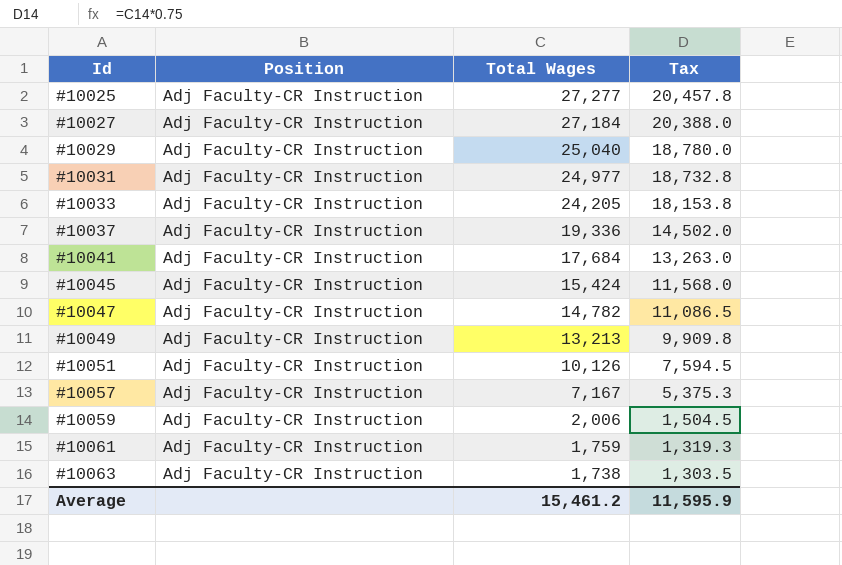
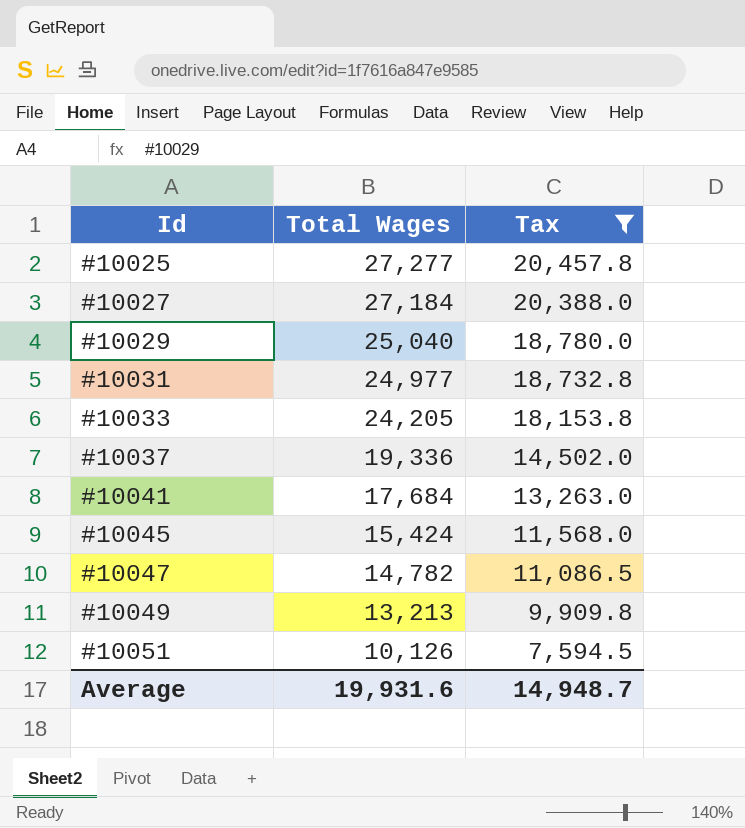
filter: none -> Tax >= 7,594.5
column Position | position: 2 -> none
Average | Total Wages: 15,461.2 -> 19,931.6
Average | Tax: 11,595.9 -> 14,948.7

